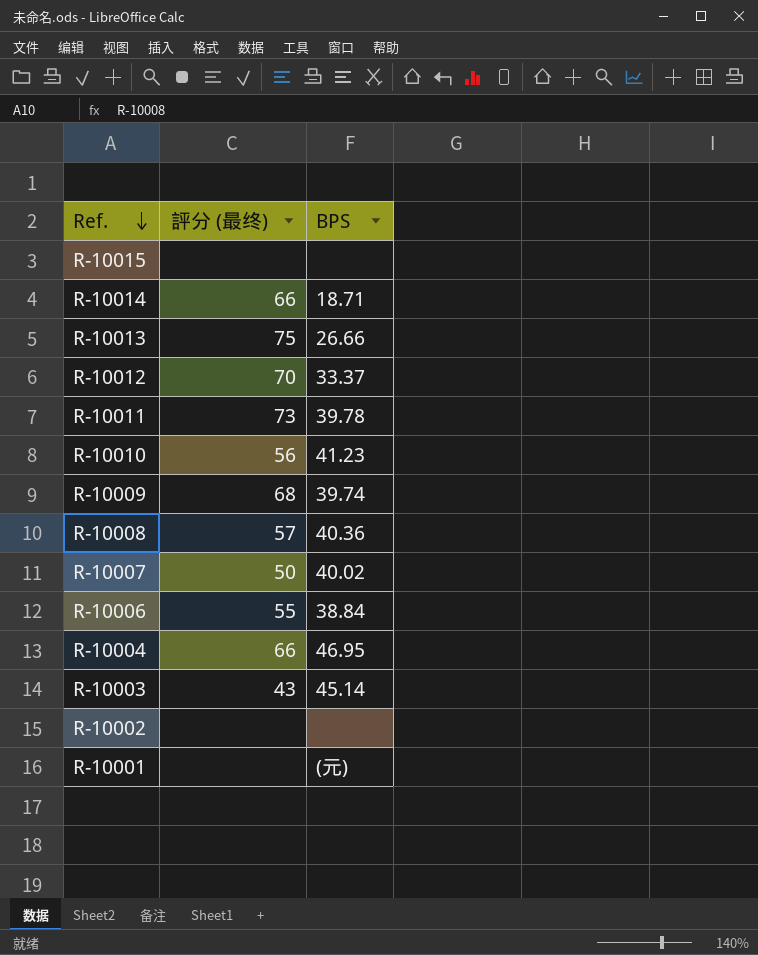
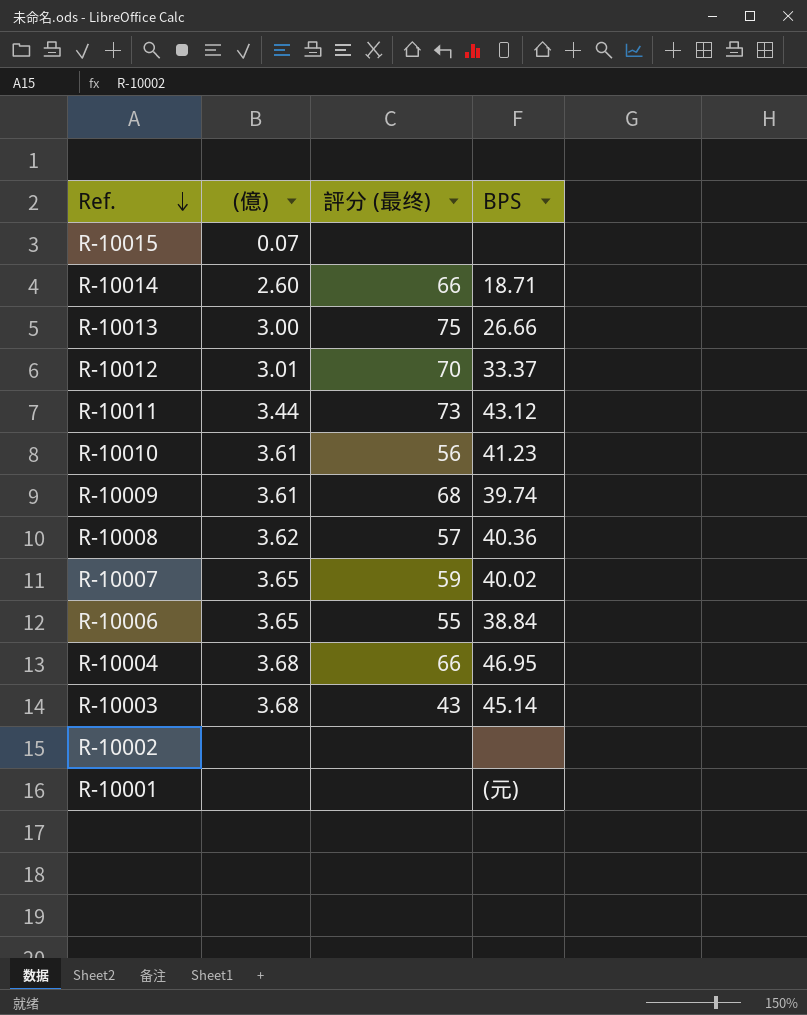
column (億) | position: none -> 2
R-10011 | BPS: 39.78 -> 43.12
R-10007 | 評分 (最终): 50 -> 59

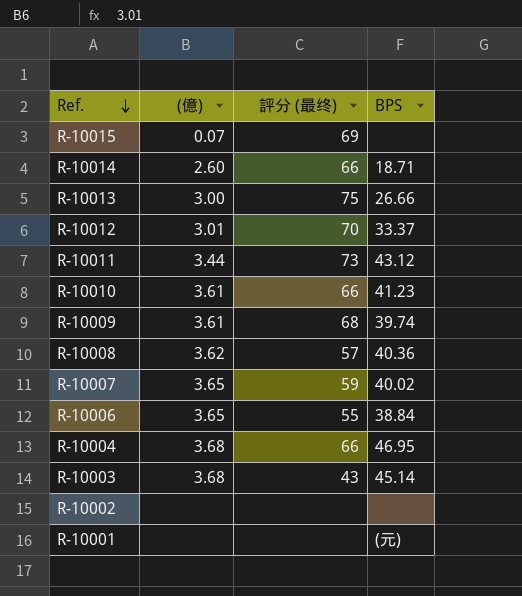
R-10015 | 評分 (最终): none -> 69
R-10010 | 評分 (最终): 56 -> 66

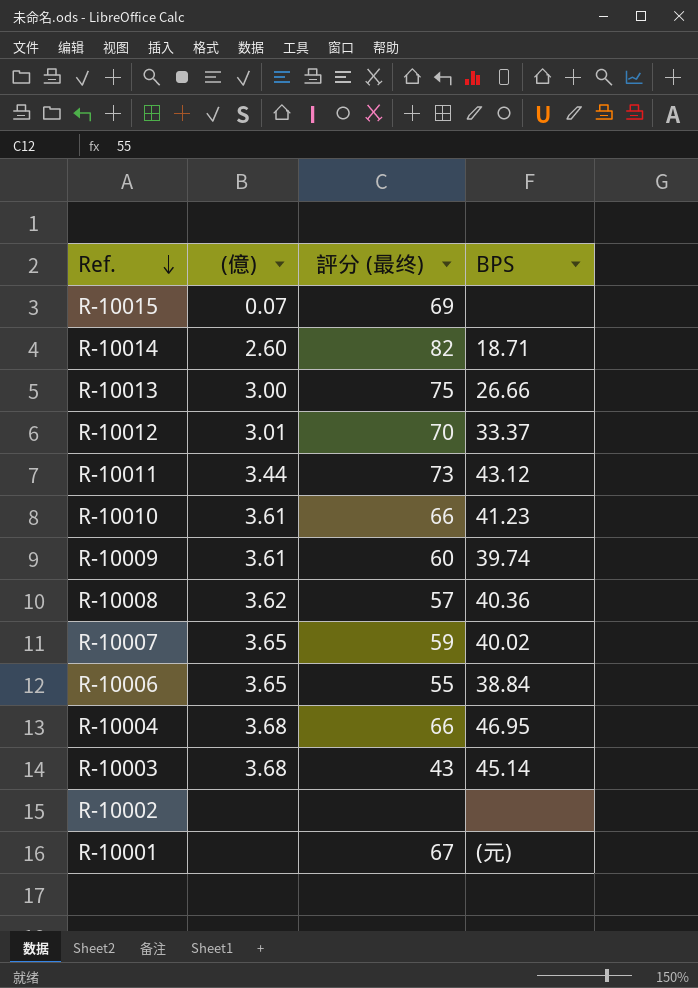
R-10014 | 評分 (最终): 66 -> 82
R-10009 | 評分 (最终): 68 -> 60
R-10001 | 評分 (最终): none -> 67

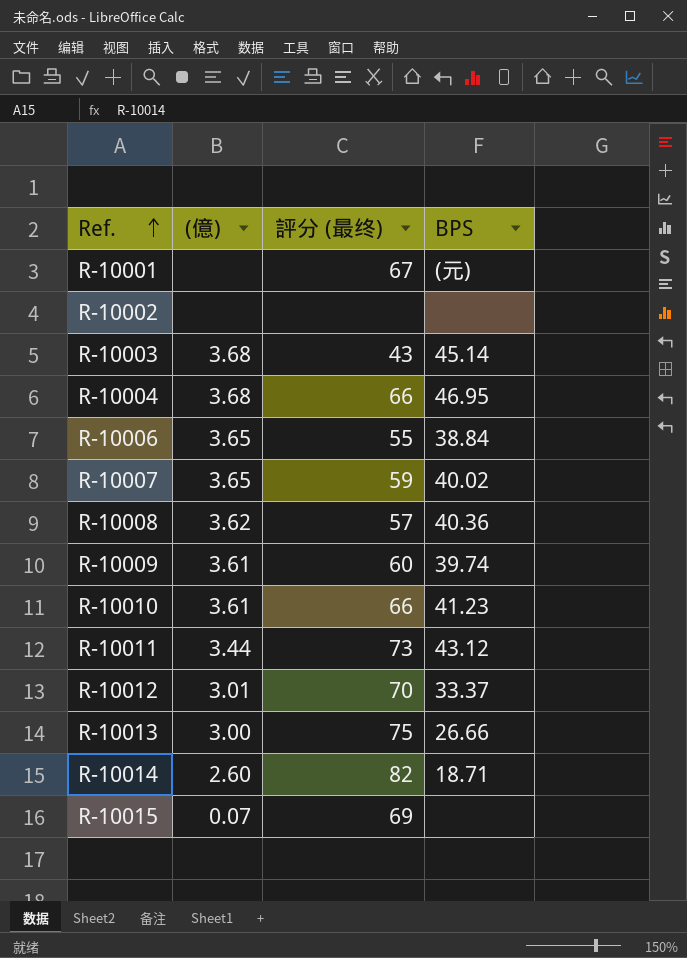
row order: Ref. descending -> Ref. ascending

